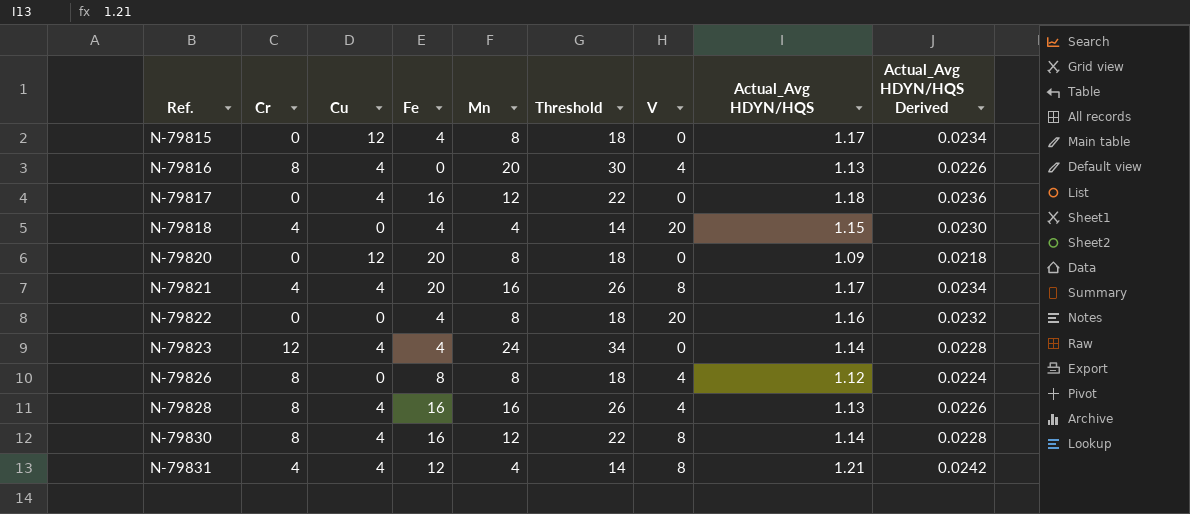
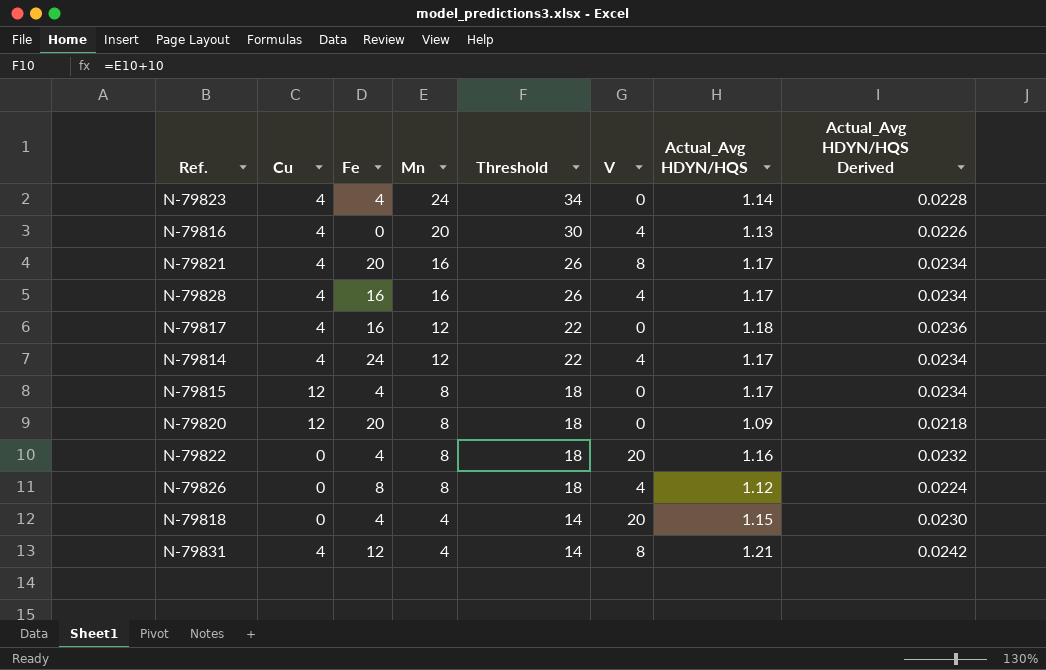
row order: Ref. ascending -> Mn descending
column Cr | position: 2 -> none
row N-79830: 8 | 4 | 16 | 12 | 22 | 8 | 1.14 | 0.0228 -> none
N-79828 | Actual_Avg HDYN/HQS: 1.13 -> 1.17
N-79828 | Actual_Avg HDYN/HQS Derived: 0.0226 -> 0.0234
row N-79814: none -> 4 | 24 | 12 | 22 | 4 | 1.17 | 0.0234

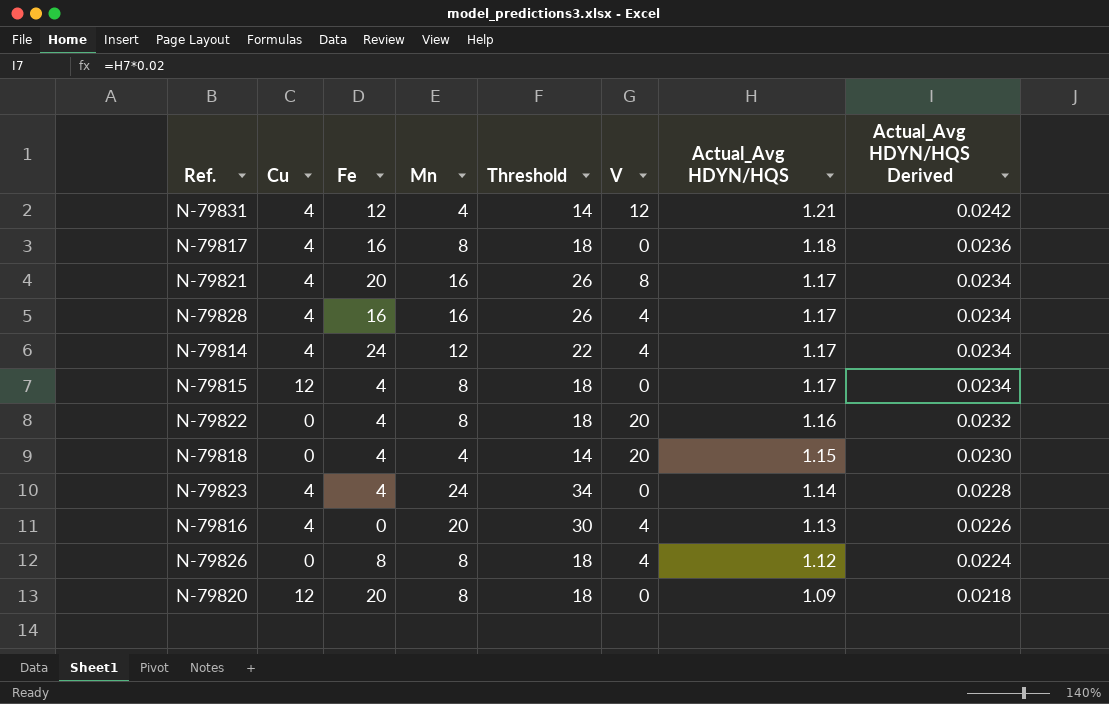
row order: Mn descending -> Actual_Avg HDYN/HQS descending
N-79831 | V: 8 -> 12
N-79817 | Mn: 12 -> 8
N-79817 | Threshold: 22 -> 18

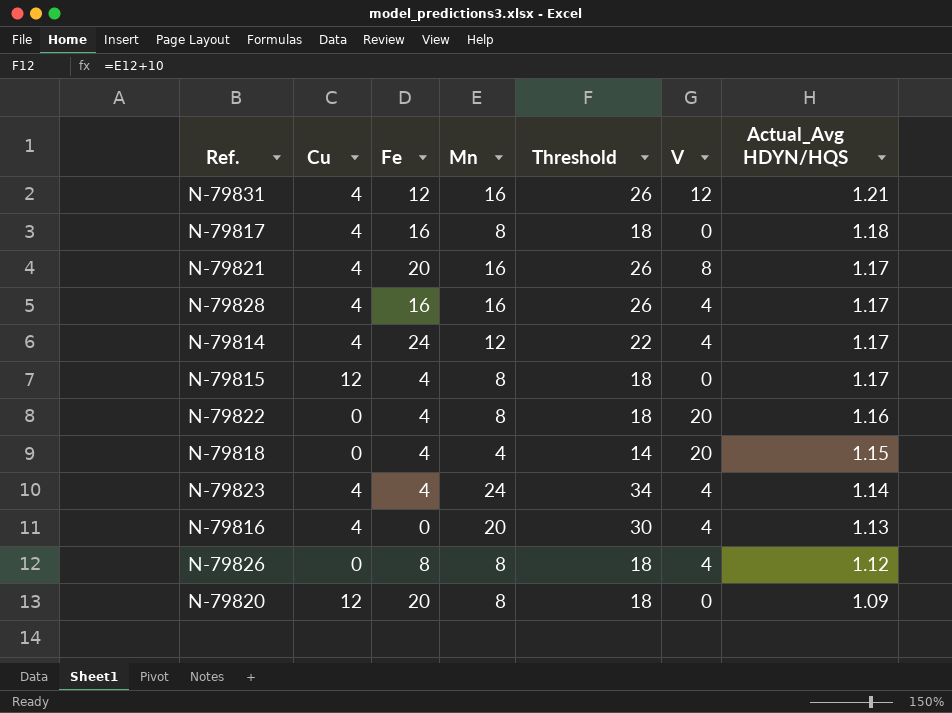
column Actual_Avg HDYN/HQS Derived | formula: [Actual_Avg HDYN/HQS] * 0.02 -> none
N-79831 | Mn: 4 -> 16
N-79831 | Threshold: 14 -> 26
N-79823 | V: 0 -> 4

